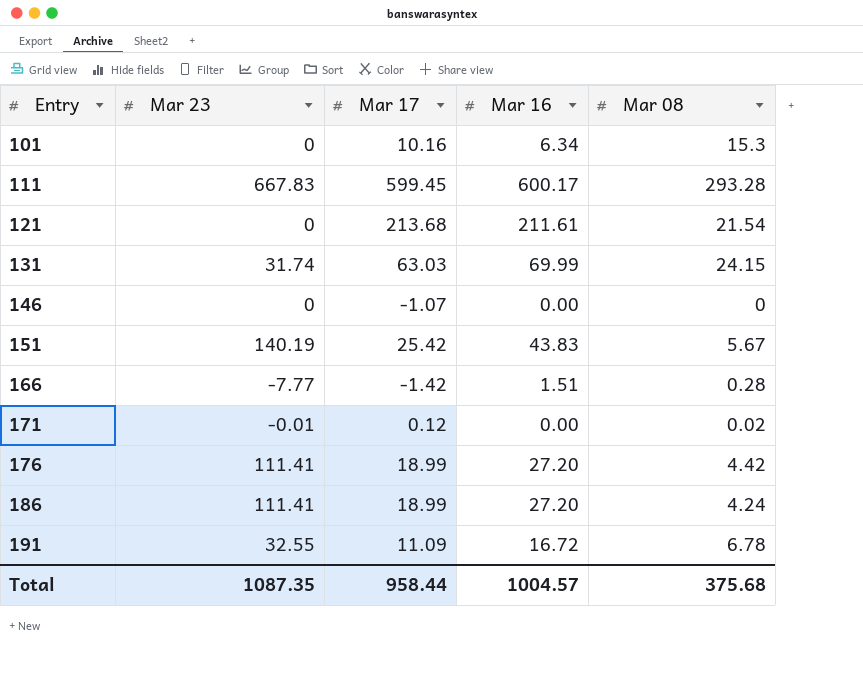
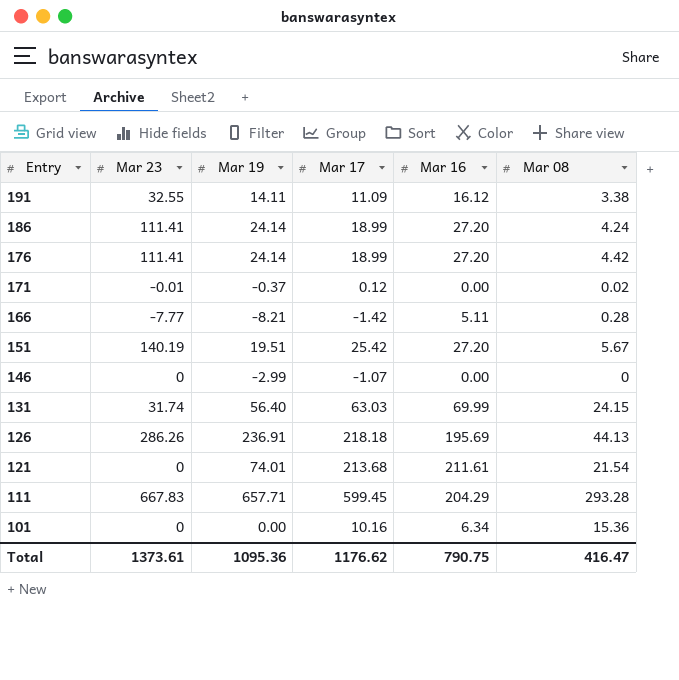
row order: Entry ascending -> Entry descending
column Mar 19 | position: none -> 3
191 | Mar 16: 16.72 -> 16.12
191 | Mar 08: 6.78 -> 3.38
166 | Mar 16: 1.51 -> 5.11
151 | Mar 16: 43.83 -> 27.20
row 126: none -> 286.26 | 236.91 | 218.18 | 195.69 | 44.13
111 | Mar 16: 600.17 -> 204.29
101 | Mar 08: 15.3 -> 15.36
Total | Mar 23: 1087.35 -> 1373.61
Total | Mar 17: 958.44 -> 1176.62
Total | Mar 16: 1004.57 -> 790.75
Total | Mar 08: 375.68 -> 416.47

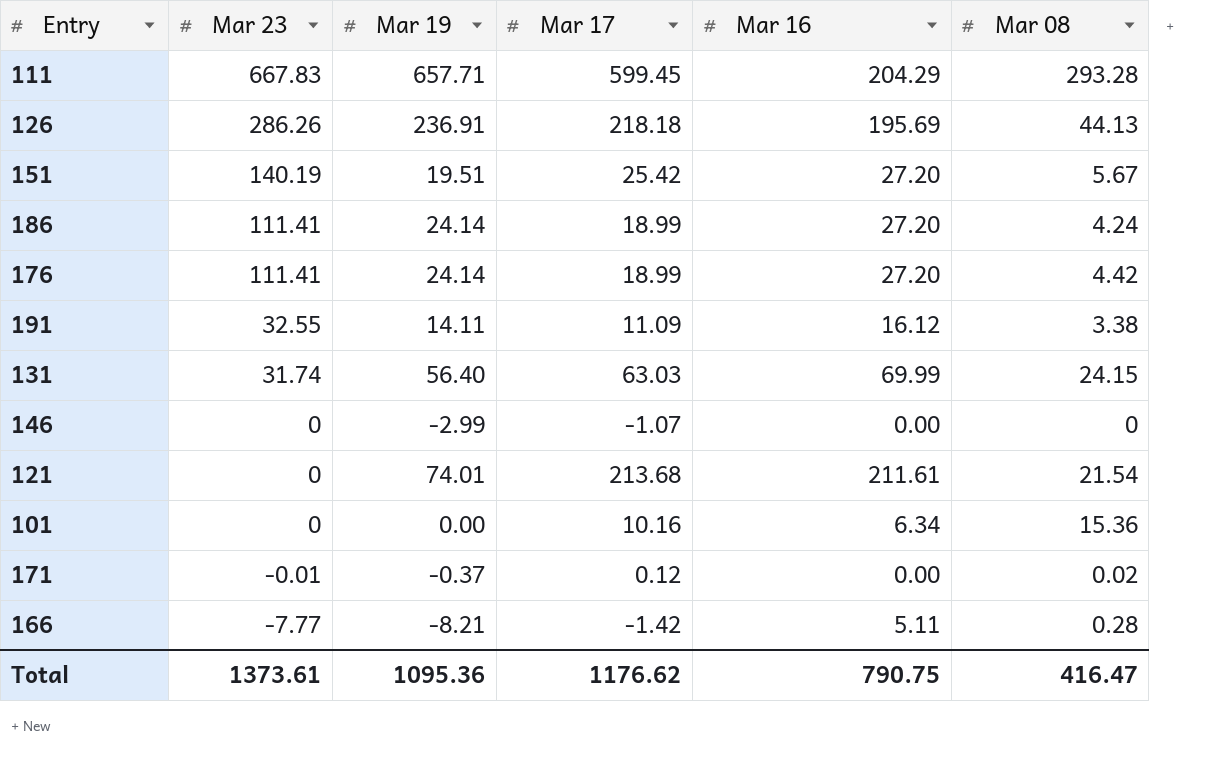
row order: Entry descending -> Mar 23 descending

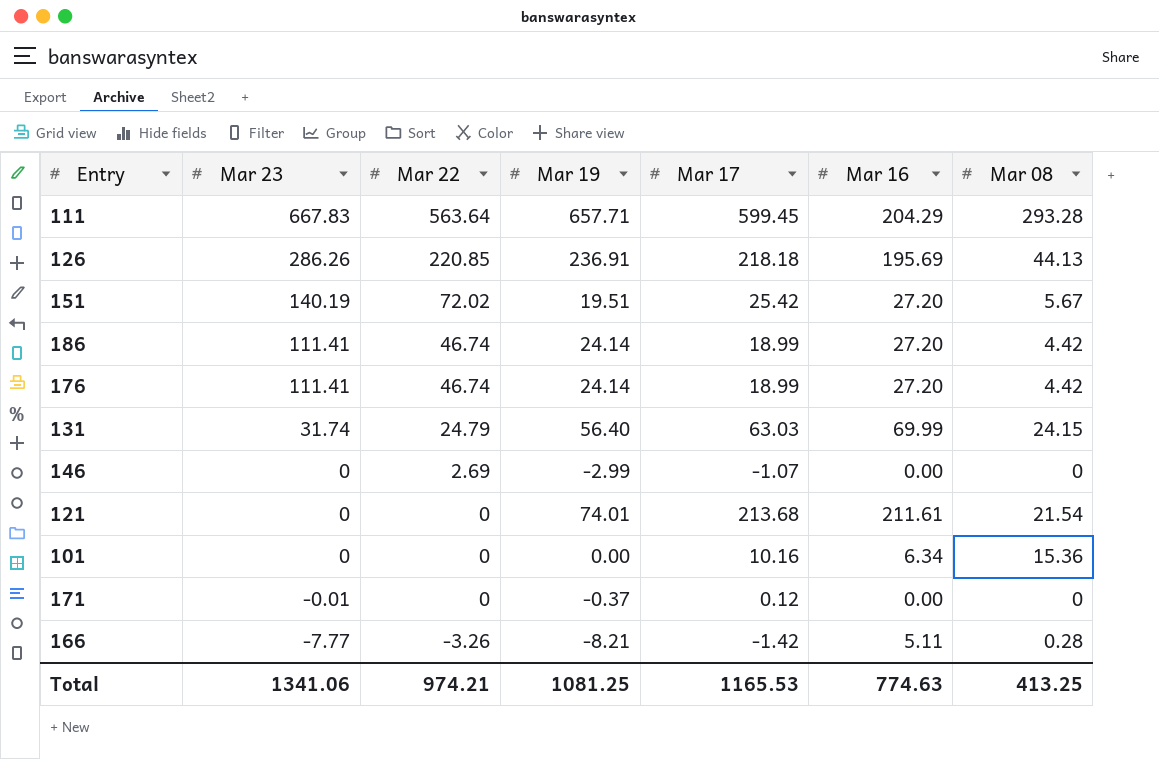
column Mar 22 | position: none -> 3
row 191: 32.55 | 14.11 | 11.09 | 16.12 | 3.38 -> none
186 | Mar 08: 4.24 -> 4.42
171 | Mar 08: 0.02 -> 0
Total | Mar 23: 1373.61 -> 1341.06
Total | Mar 19: 1095.36 -> 1081.25
Total | Mar 17: 1176.62 -> 1165.53
Total | Mar 16: 790.75 -> 774.63
Total | Mar 08: 416.47 -> 413.25

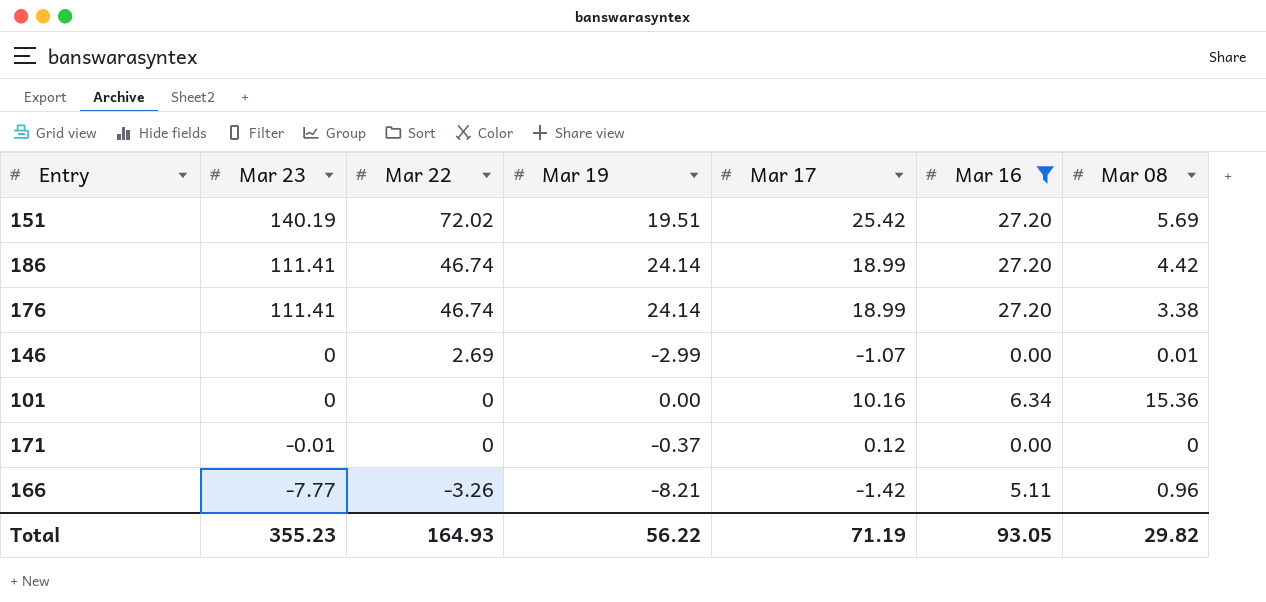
filter: none -> Mar 16 <= 27.20
151 | Mar 08: 5.67 -> 5.69
176 | Mar 08: 4.42 -> 3.38
146 | Mar 08: 0 -> 0.01
166 | Mar 08: 0.28 -> 0.96
Total | Mar 23: 1341.06 -> 355.23
Total | Mar 22: 974.21 -> 164.93
Total | Mar 19: 1081.25 -> 56.22
Total | Mar 17: 1165.53 -> 71.19
Total | Mar 16: 774.63 -> 93.05
Total | Mar 08: 413.25 -> 29.82

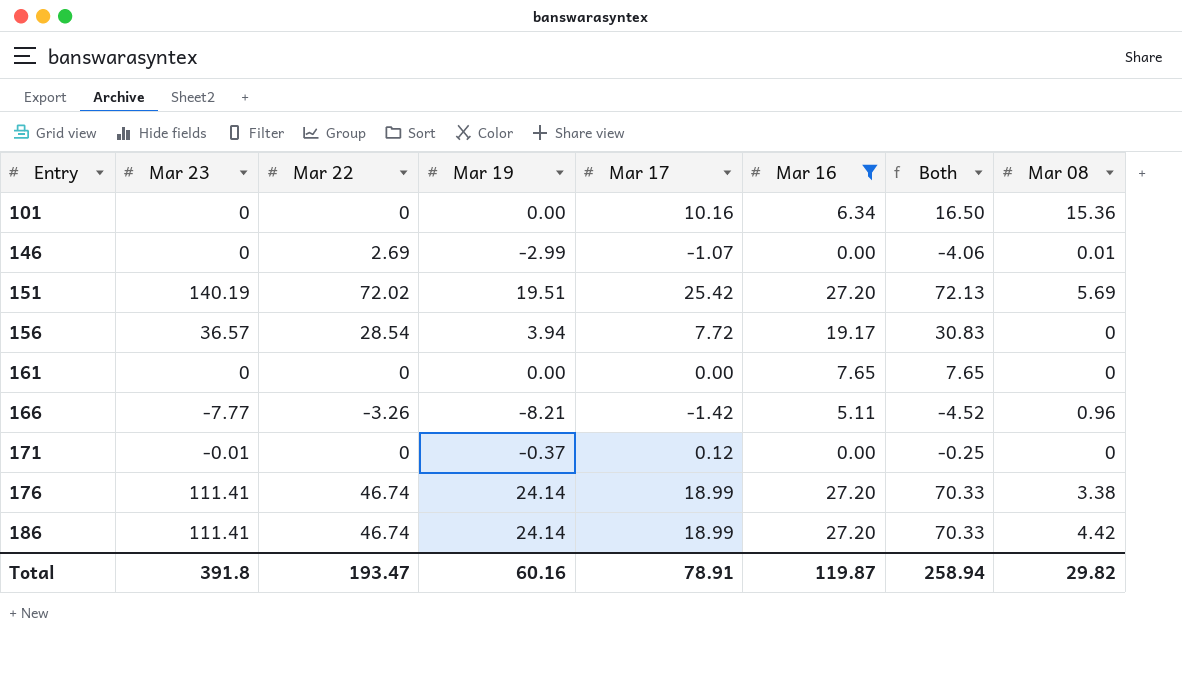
row order: Mar 23 descending -> Entry ascending
column Both | formula: none -> [Mar 19] + [Mar 17] + [Mar 16]
row 156: none -> 36.57 | 28.54 | 3.94 | 7.72 | 19.17 | 30.83 | 0
row 161: none -> 0 | 0 | 0.00 | 0.00 | 7.65 | 7.65 | 0
Total | Mar 23: 355.23 -> 391.8
Total | Mar 22: 164.93 -> 193.47
Total | Mar 19: 56.22 -> 60.16
Total | Mar 17: 71.19 -> 78.91
Total | Mar 16: 93.05 -> 119.87

